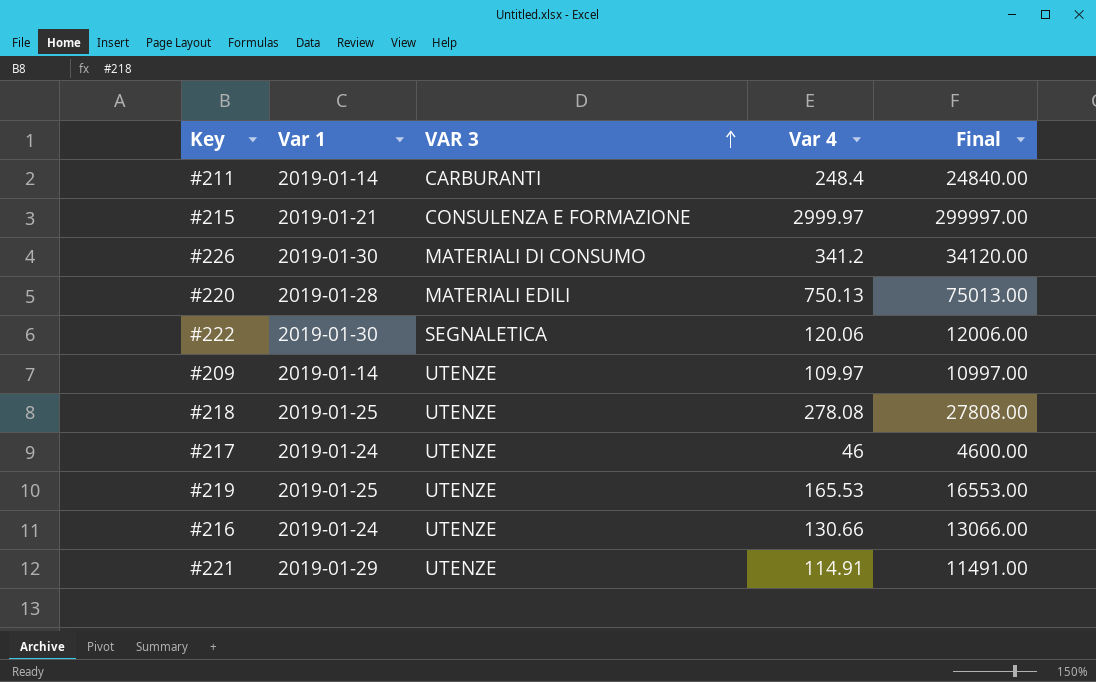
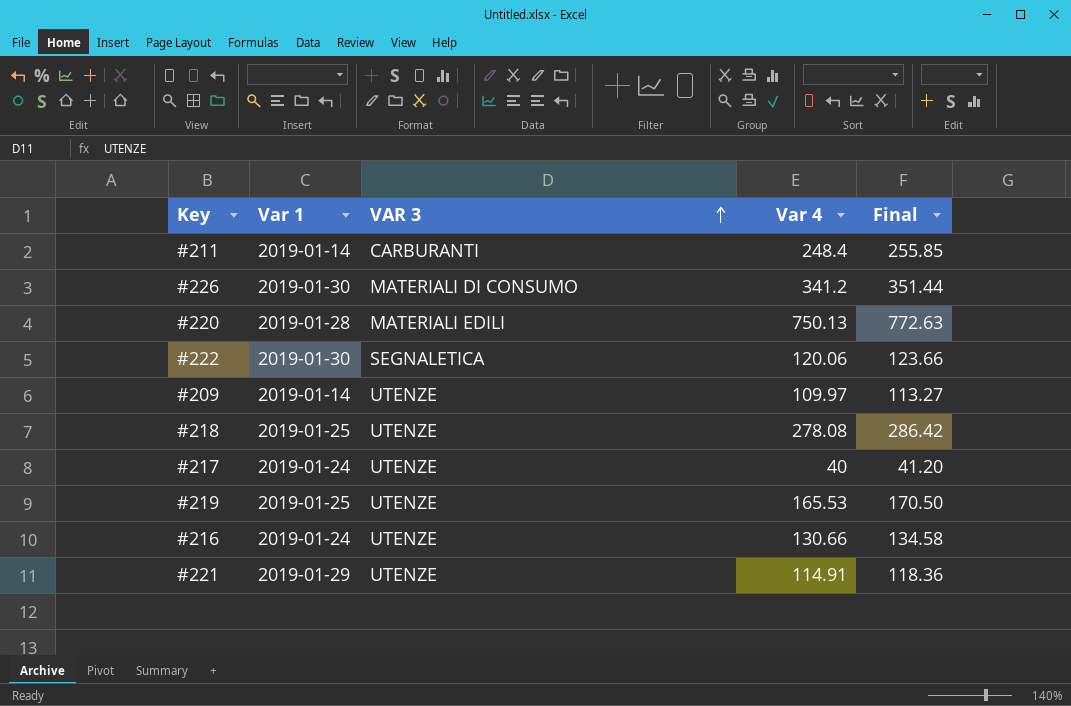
column Final | formula: [Var 4] * 100 -> [Var 4] * 1.03
row #215: 2019-01-21 | CONSULENZA E FORMAZIONE | 2999.97 | 299997.00 -> none
#217 | Var 4: 46 -> 40

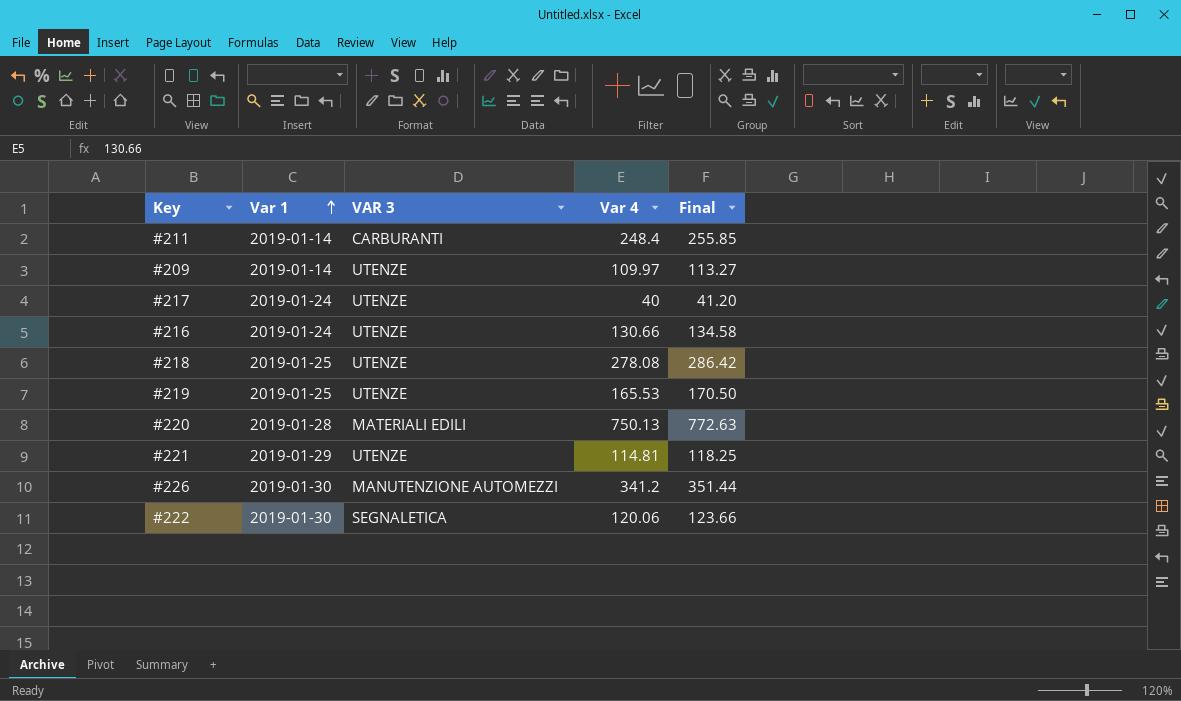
row order: VAR 3 ascending -> Var 1 ascending
#221 | Var 4: 114.91 -> 114.81
#221 | Final: 118.36 -> 118.25
#226 | VAR 3: MATERIALI DI CONSUMO -> MANUTENZIONE AUTOMEZZI

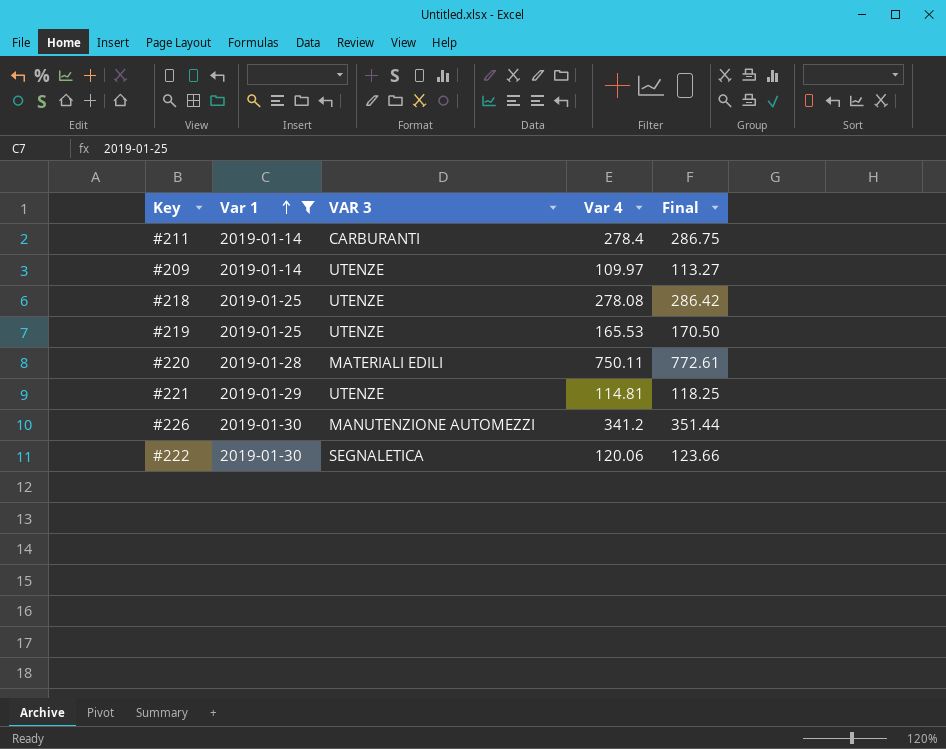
filter: none -> Var 1 != 2019-01-24
#211 | Var 4: 248.4 -> 278.4
#211 | Final: 255.85 -> 286.75
#220 | Var 4: 750.13 -> 750.11
#220 | Final: 772.63 -> 772.61

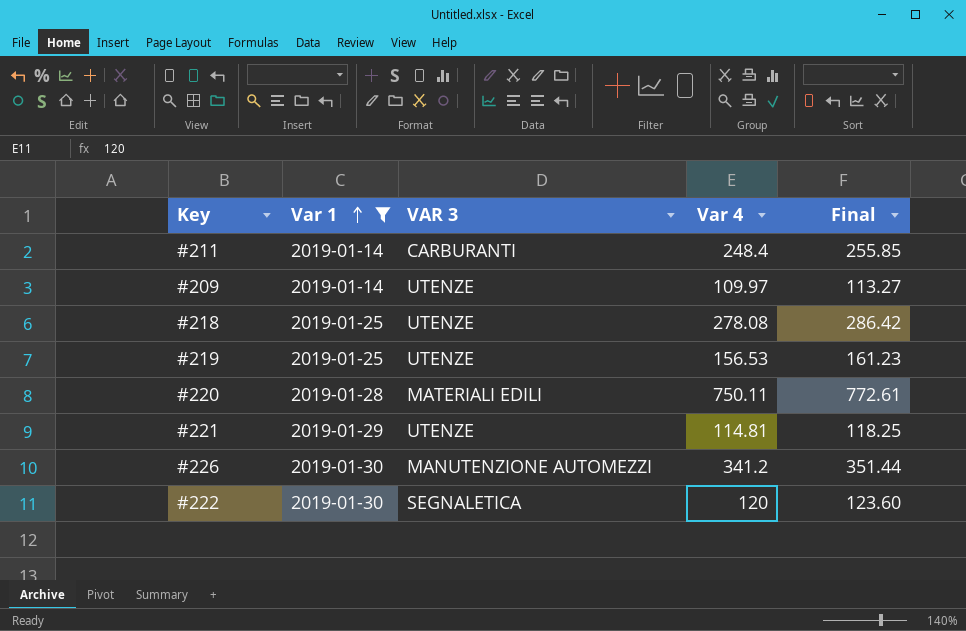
#211 | Var 4: 278.4 -> 248.4
#211 | Final: 286.75 -> 255.85
#219 | Var 4: 165.53 -> 156.53
#219 | Final: 170.50 -> 161.23
#222 | Var 4: 120.06 -> 120
#222 | Final: 123.66 -> 123.60

